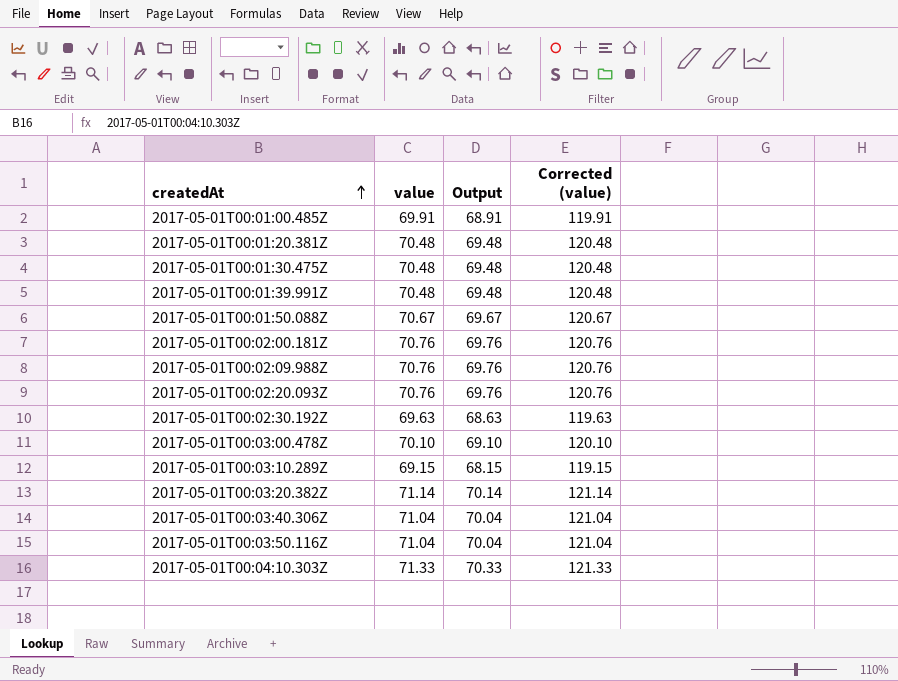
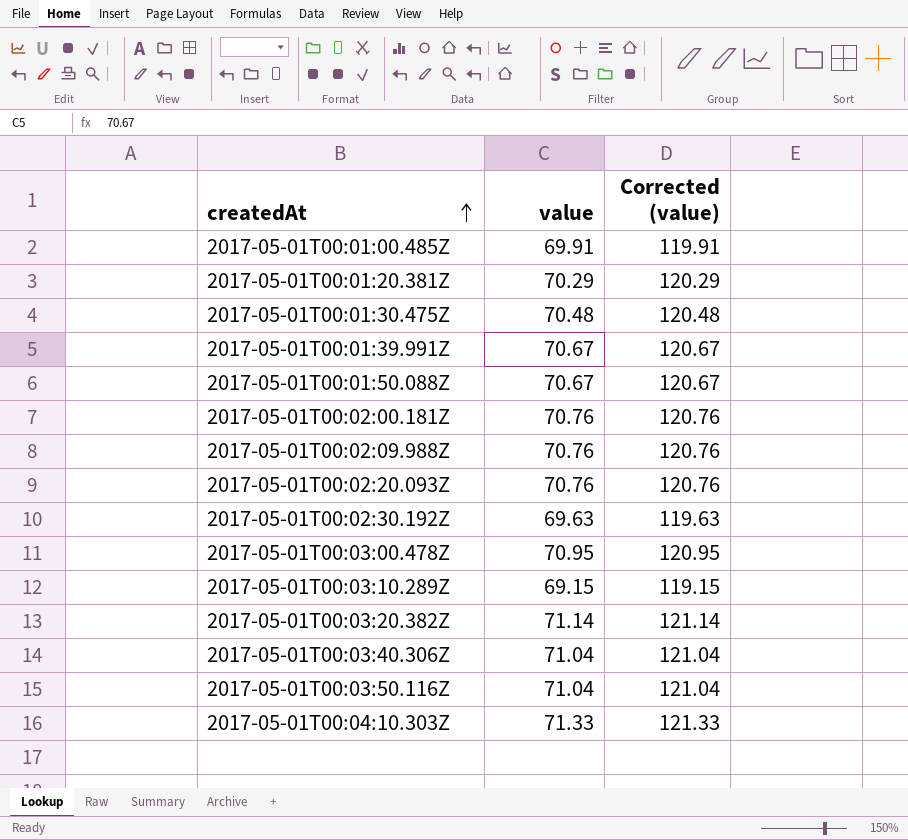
column Output | formula: [value] - 1 -> none
2017-05-01T00:01:20.381Z | value: 70.48 -> 70.29
2017-05-01T00:01:20.381Z | Corrected (value): 120.48 -> 120.29
2017-05-01T00:01:39.991Z | value: 70.48 -> 70.67
2017-05-01T00:01:39.991Z | Corrected (value): 120.48 -> 120.67
2017-05-01T00:03:00.478Z | value: 70.10 -> 70.95
2017-05-01T00:03:00.478Z | Corrected (value): 120.10 -> 120.95

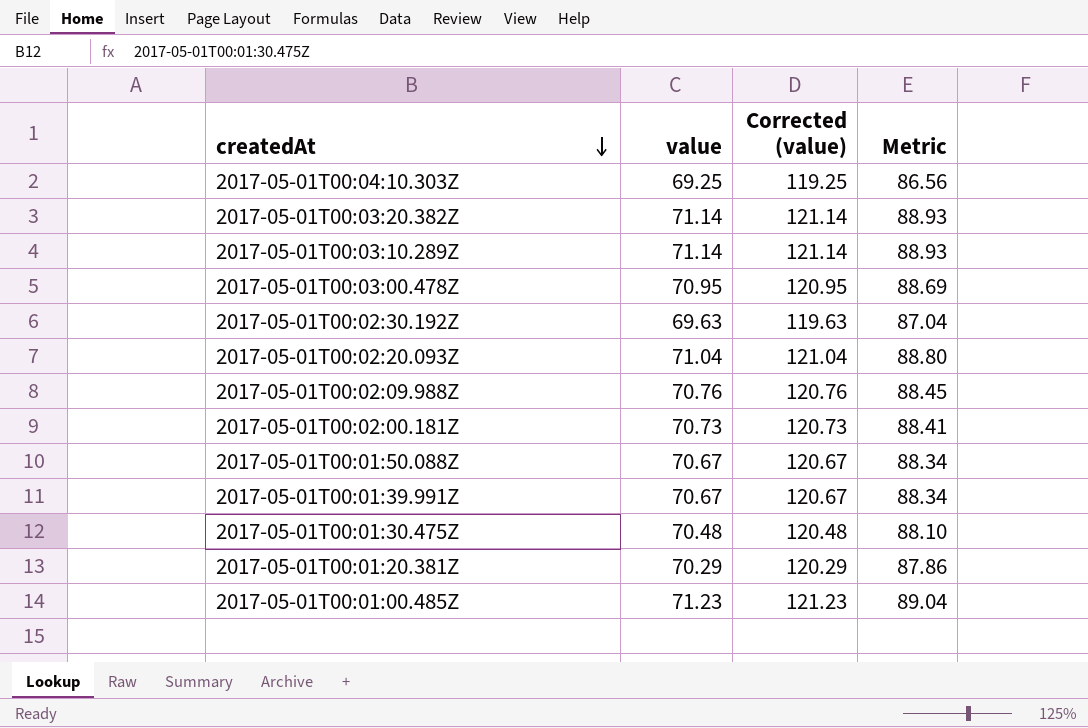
row order: createdAt ascending -> createdAt descending
column Metric | formula: none -> [value] * 1.25
row 2017-05-01T00:03:40.306Z: 71.04 | 121.04 -> none
row 2017-05-01T00:03:50.116Z: 71.04 | 121.04 -> none
2017-05-01T00:04:10.303Z | value: 71.33 -> 69.25
2017-05-01T00:04:10.303Z | Corrected (value): 121.33 -> 119.25
2017-05-01T00:03:10.289Z | value: 69.15 -> 71.14
2017-05-01T00:03:10.289Z | Corrected (value): 119.15 -> 121.14
2017-05-01T00:02:20.093Z | value: 70.76 -> 71.04
2017-05-01T00:02:20.093Z | Corrected (value): 120.76 -> 121.04
2017-05-01T00:02:00.181Z | value: 70.76 -> 70.73
2017-05-01T00:02:00.181Z | Corrected (value): 120.76 -> 120.73
2017-05-01T00:01:00.485Z | value: 69.91 -> 71.23
2017-05-01T00:01:00.485Z | Corrected (value): 119.91 -> 121.23

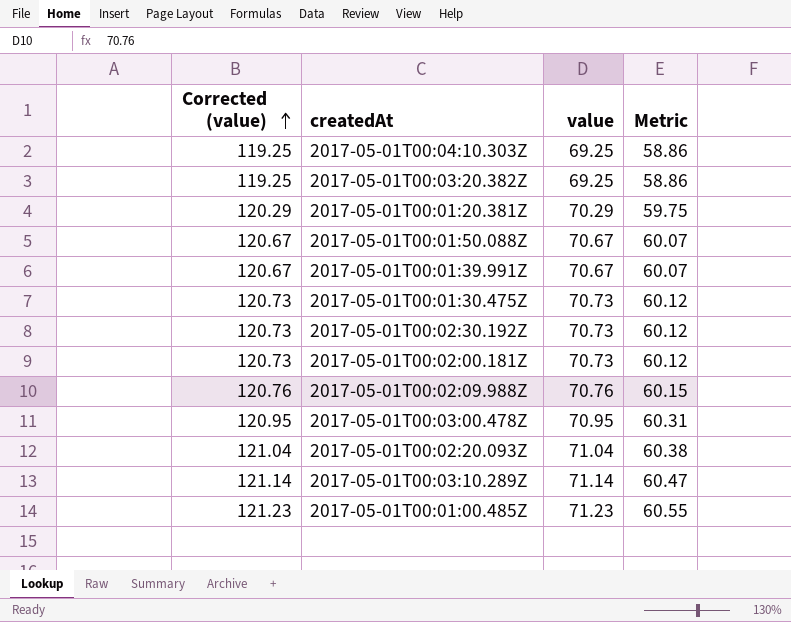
row order: createdAt descending -> Corrected (value) ascending
column Corrected (value) | position: 3 -> 1
column Metric | formula: [value] * 1.25 -> [value] * 0.85
2017-05-01T00:03:20.382Z | Corrected (value): 121.14 -> 119.25
2017-05-01T00:03:20.382Z | value: 71.14 -> 69.25
2017-05-01T00:01:30.475Z | Corrected (value): 120.48 -> 120.73
2017-05-01T00:01:30.475Z | value: 70.48 -> 70.73
2017-05-01T00:02:30.192Z | Corrected (value): 119.63 -> 120.73
2017-05-01T00:02:30.192Z | value: 69.63 -> 70.73

